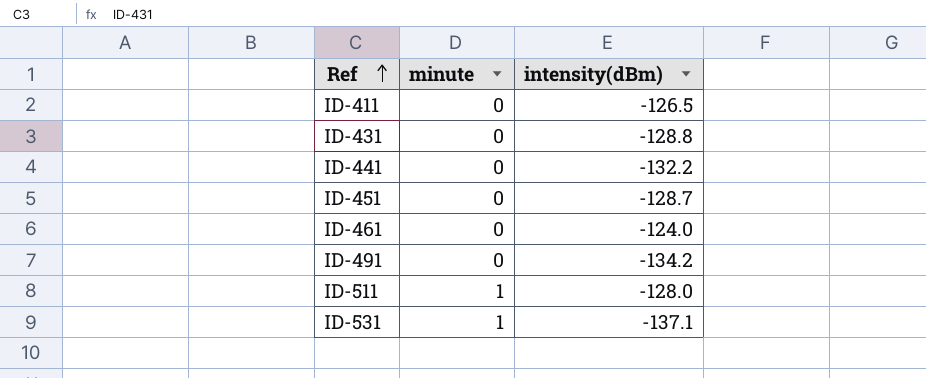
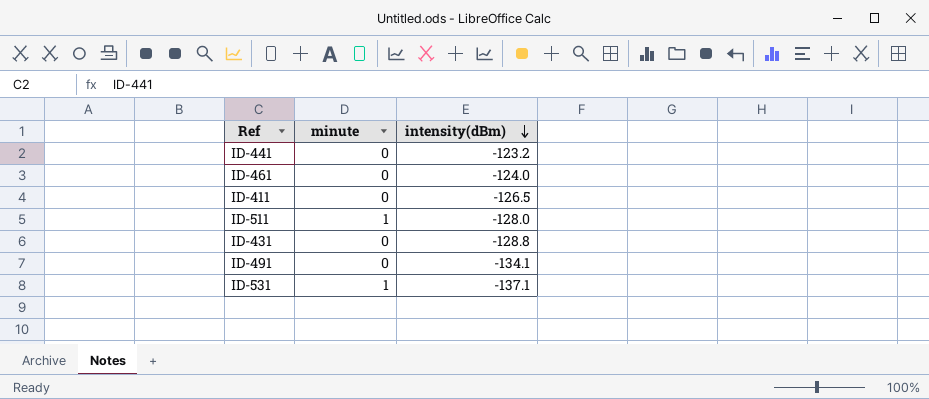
row order: Ref ascending -> intensity(dBm) descending
row ID-451: 0 | -128.7 -> none
ID-441 | intensity(dBm): -132.2 -> -123.2
ID-491 | intensity(dBm): -134.2 -> -134.1

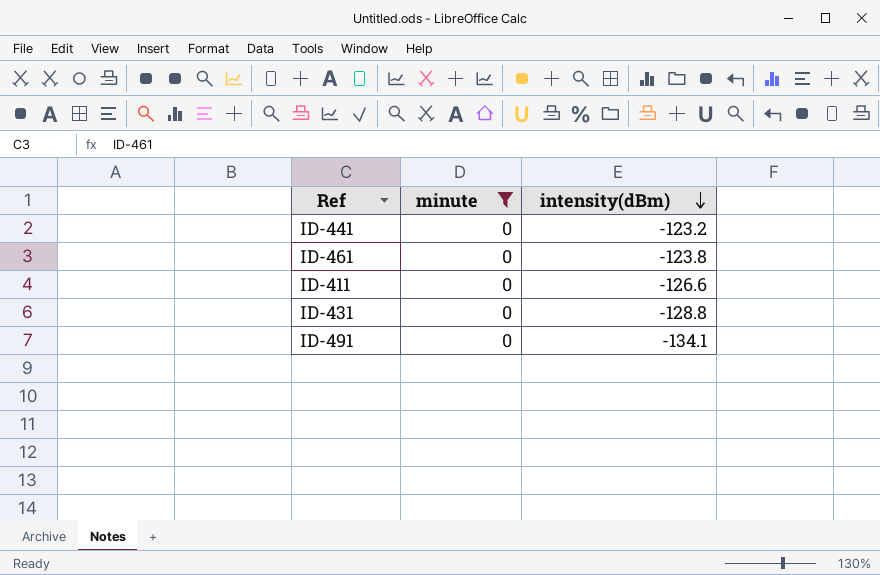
filter: none -> minute = 0
ID-461 | intensity(dBm): -124.0 -> -123.8
ID-411 | intensity(dBm): -126.5 -> -126.6

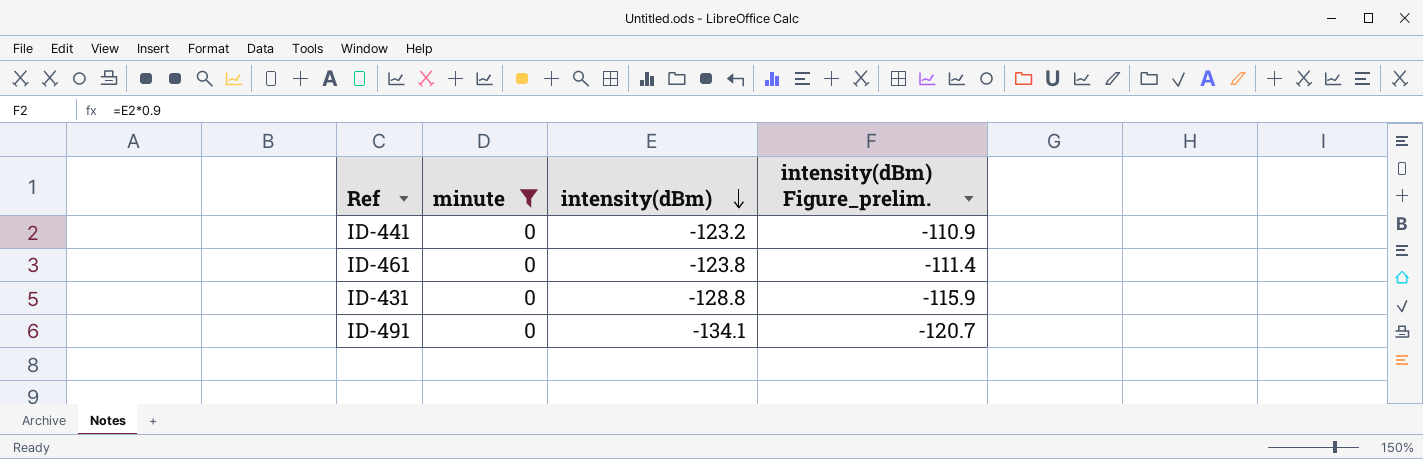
column intensity(dBm) Figure_prelim. | formula: none -> [intensity(dBm)] * 0.9
row ID-411: 0 | -126.6 -> none

